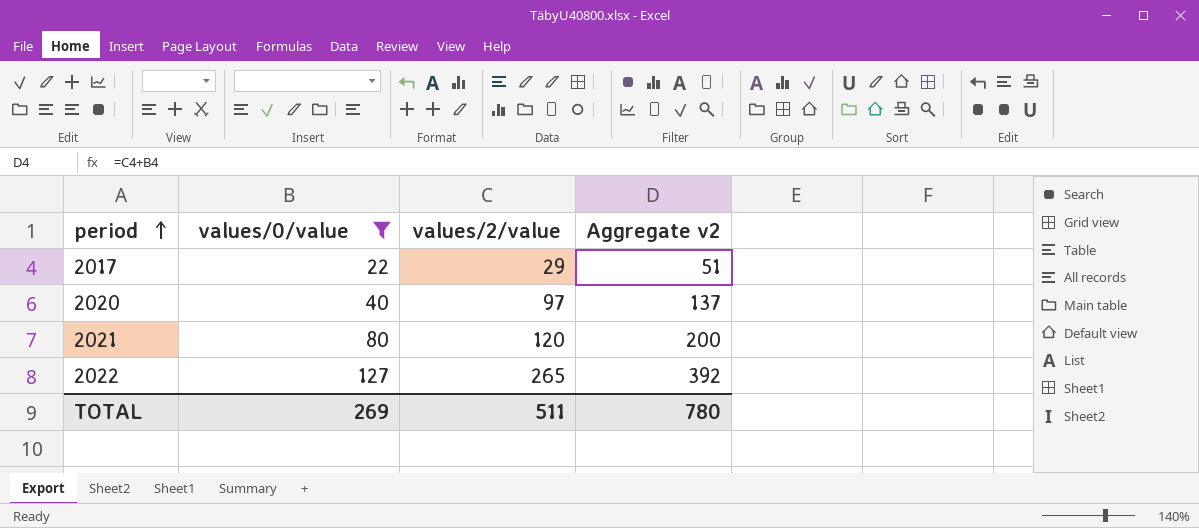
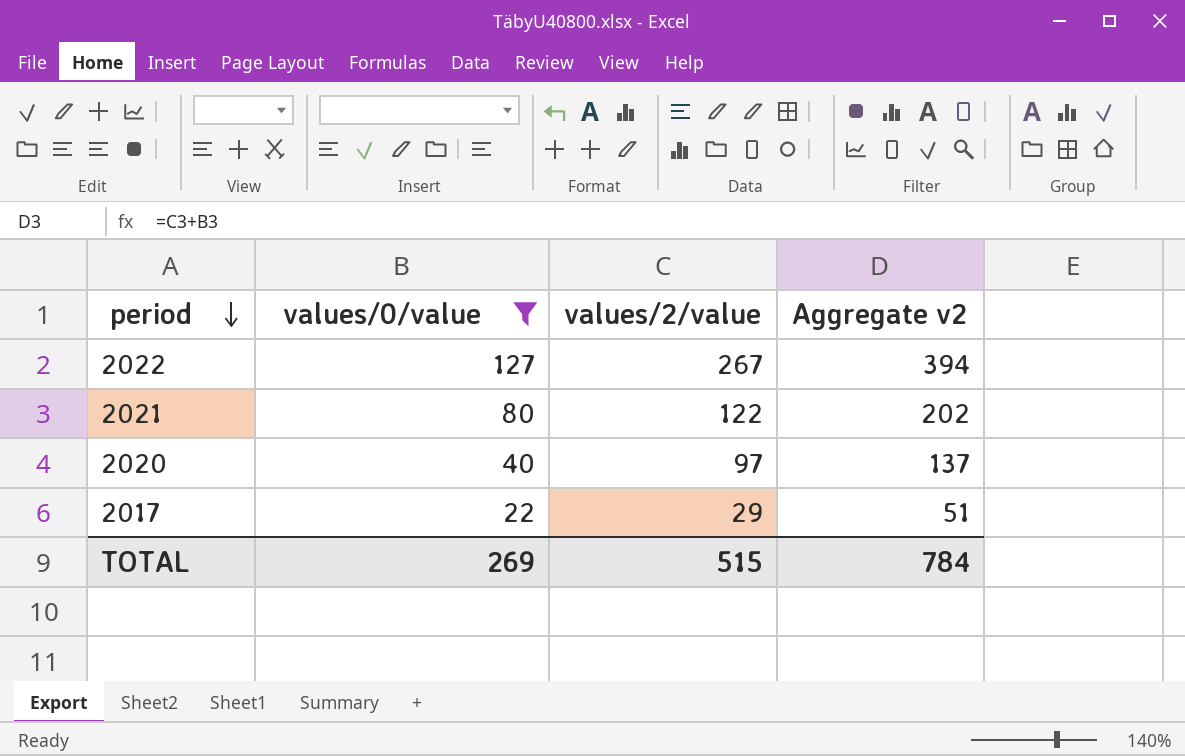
row order: period ascending -> period descending
2022 | values/2/value: 265 -> 267
2022 | Aggregate v2: 392 -> 394
2021 | values/2/value: 120 -> 122
2021 | Aggregate v2: 200 -> 202
TOTAL | values/2/value: 511 -> 515
TOTAL | Aggregate v2: 780 -> 784

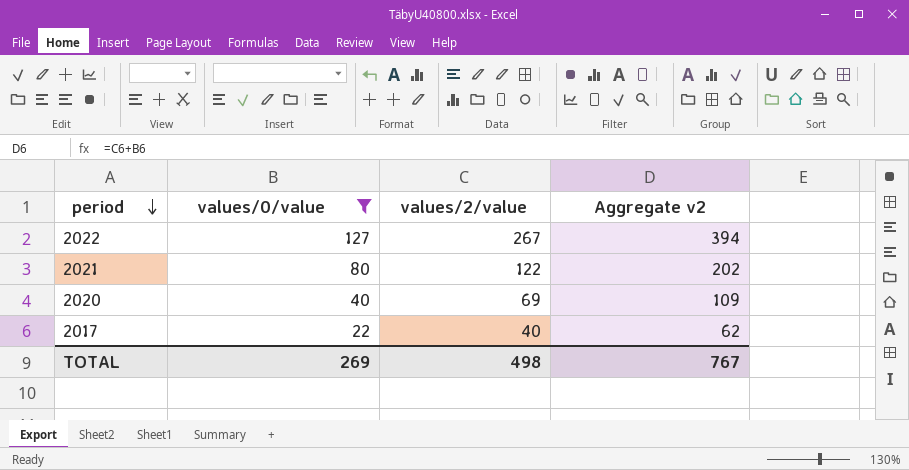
2020 | values/2/value: 97 -> 69
2020 | Aggregate v2: 137 -> 109
2017 | values/2/value: 29 -> 40
2017 | Aggregate v2: 51 -> 62
TOTAL | values/2/value: 515 -> 498
TOTAL | Aggregate v2: 784 -> 767

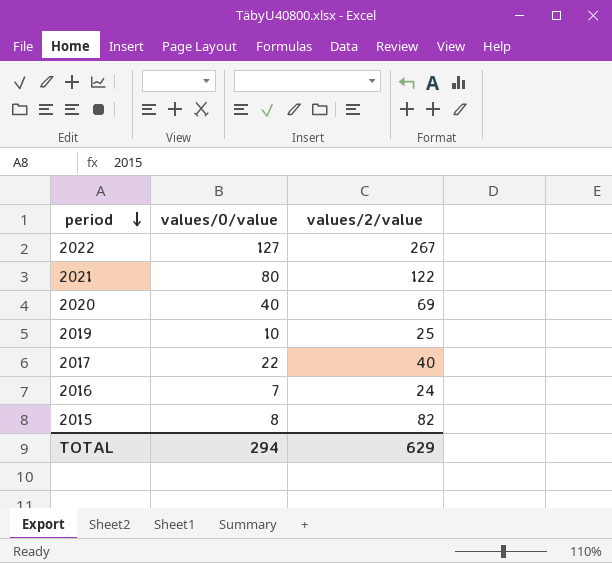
filter: values/0/value >= 22 -> none
column Aggregate v2 | formula: [values/0/value] + [values/2/value] -> none
TOTAL | values/0/value: 269 -> 294
TOTAL | values/2/value: 498 -> 629

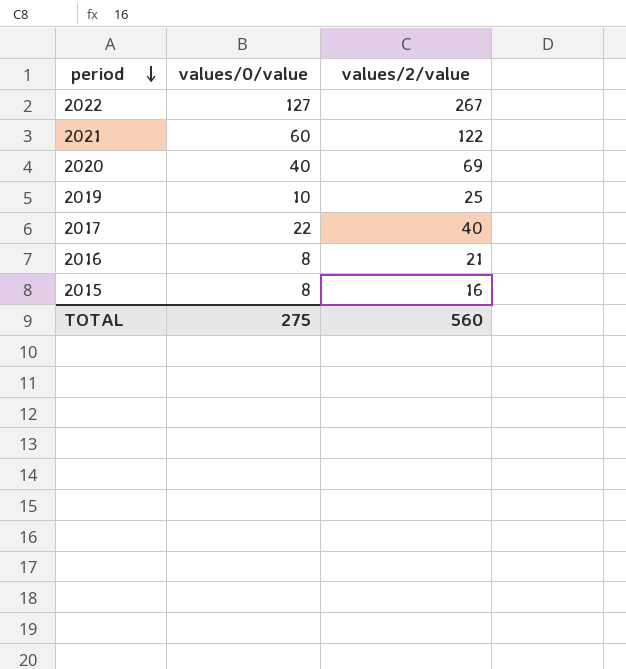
2021 | values/0/value: 80 -> 60
2016 | values/0/value: 7 -> 8
2016 | values/2/value: 24 -> 21
2015 | values/2/value: 82 -> 16
TOTAL | values/0/value: 294 -> 275
TOTAL | values/2/value: 629 -> 560

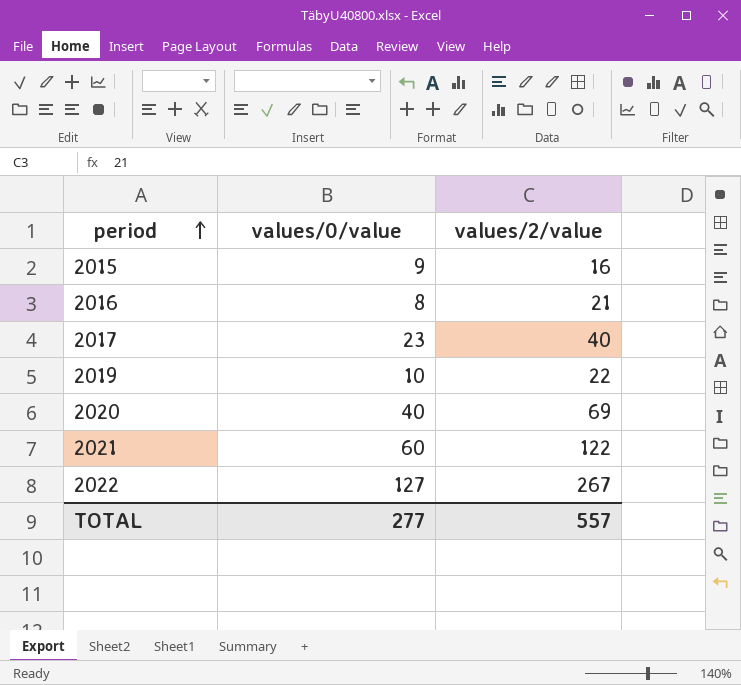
row order: period descending -> period ascending
2015 | values/0/value: 8 -> 9
2017 | values/0/value: 22 -> 23
2019 | values/2/value: 25 -> 22
TOTAL | values/0/value: 275 -> 277
TOTAL | values/2/value: 560 -> 557

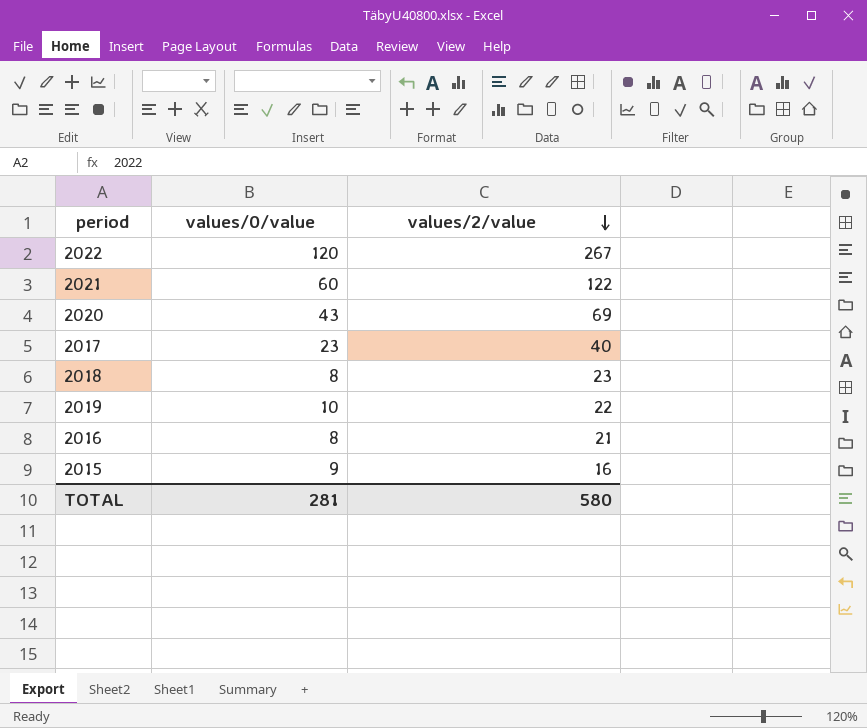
row order: period ascending -> values/2/value descending
2022 | values/0/value: 127 -> 120
2020 | values/0/value: 40 -> 43
row 2018: none -> 8 | 23
TOTAL | values/0/value: 277 -> 281
TOTAL | values/2/value: 557 -> 580

